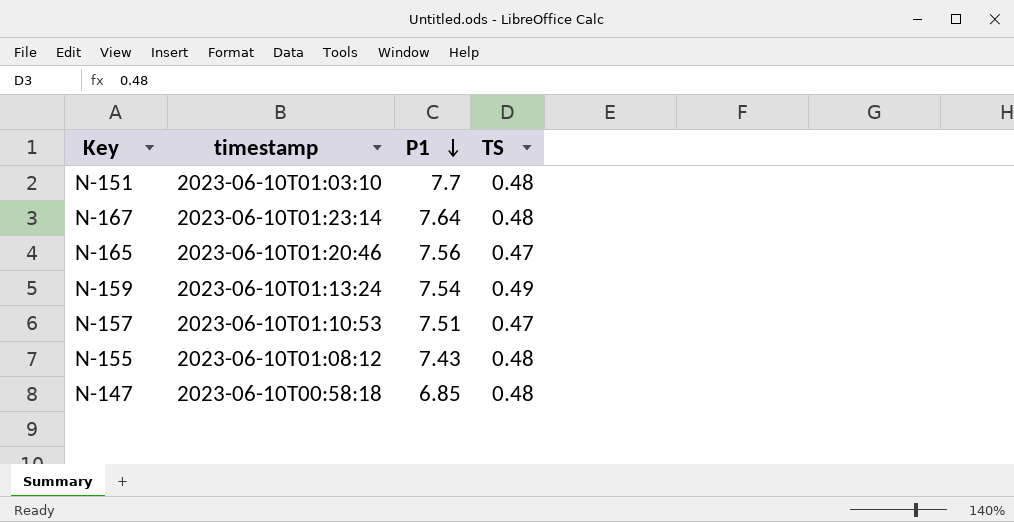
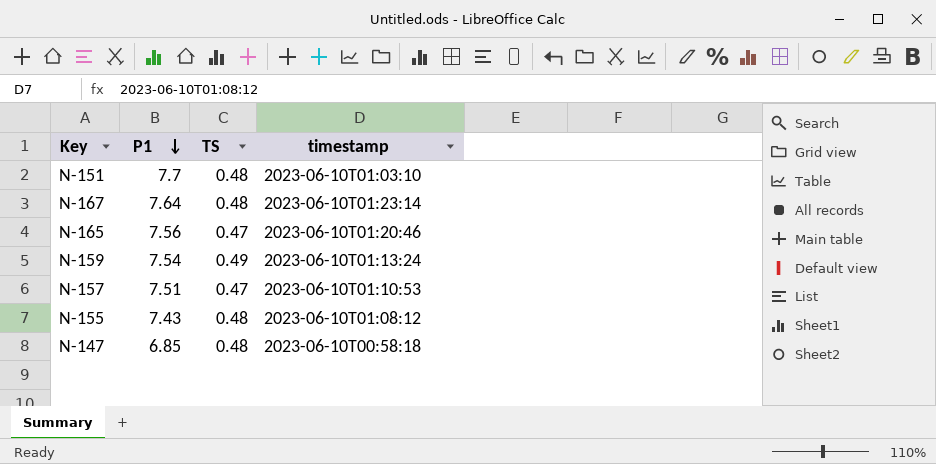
column timestamp | position: 2 -> 4

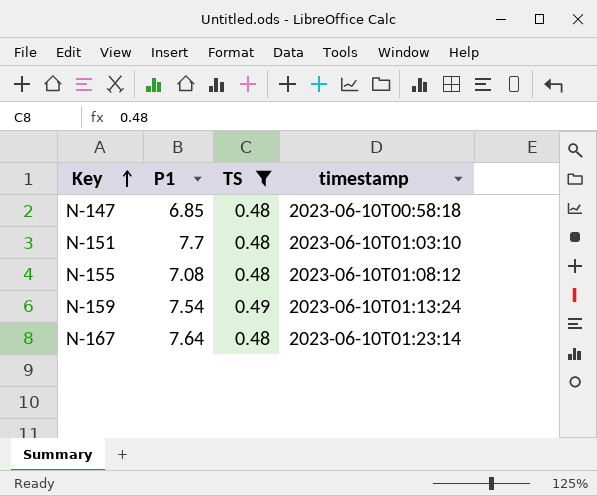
filter: none -> TS != 0.47
row order: P1 descending -> Key ascending
N-155 | P1: 7.43 -> 7.08

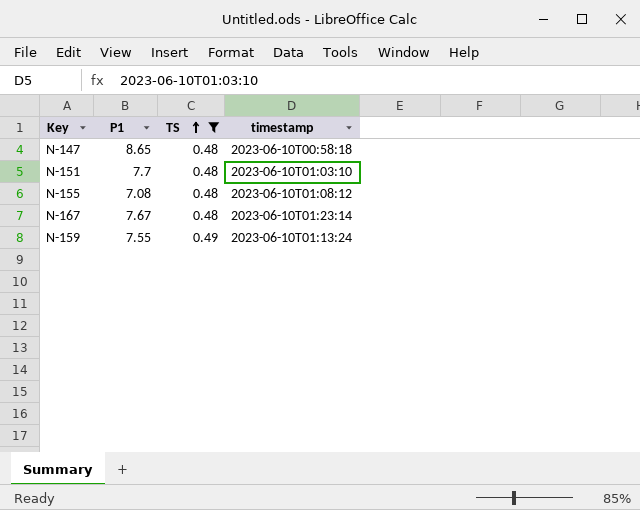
row order: Key ascending -> TS ascending
N-147 | P1: 6.85 -> 8.65
N-167 | P1: 7.64 -> 7.67
N-159 | P1: 7.54 -> 7.55

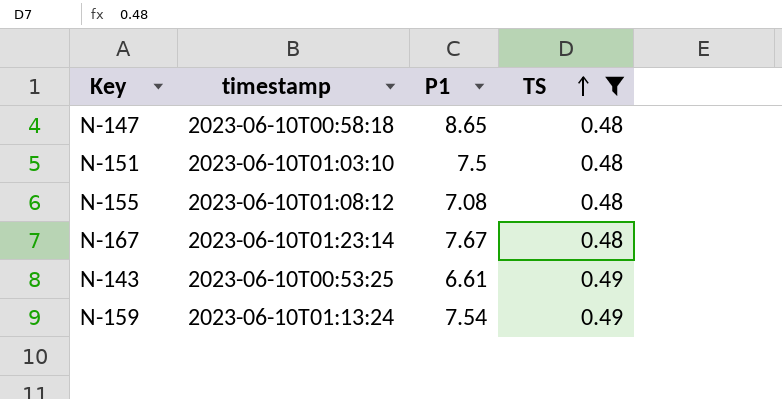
column timestamp | position: 4 -> 2
N-151 | P1: 7.7 -> 7.5
row N-143: none -> 2023-06-10T00:53:25 | 6.61 | 0.49
N-159 | P1: 7.55 -> 7.54

